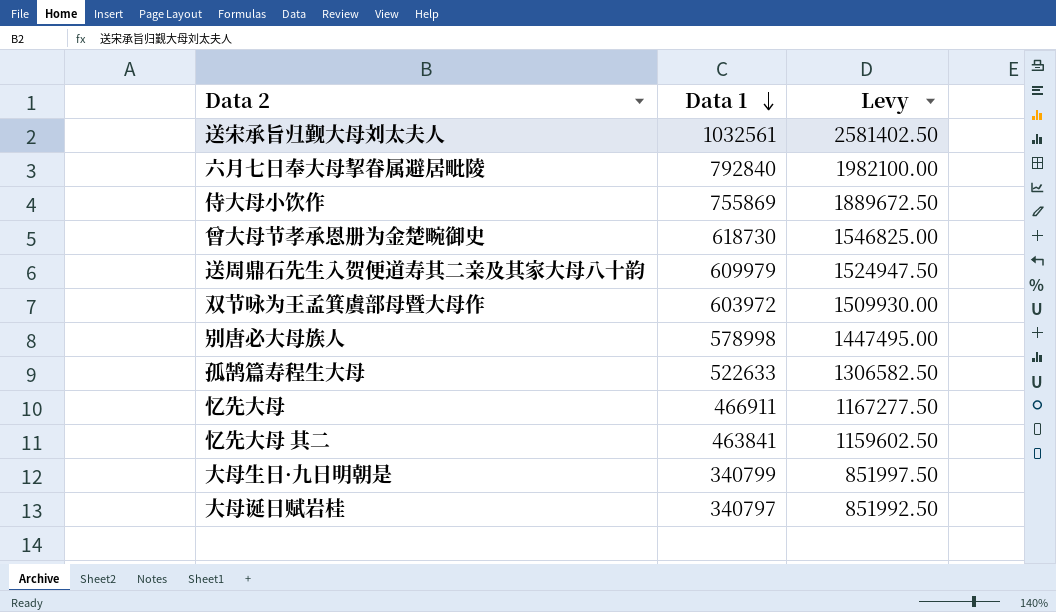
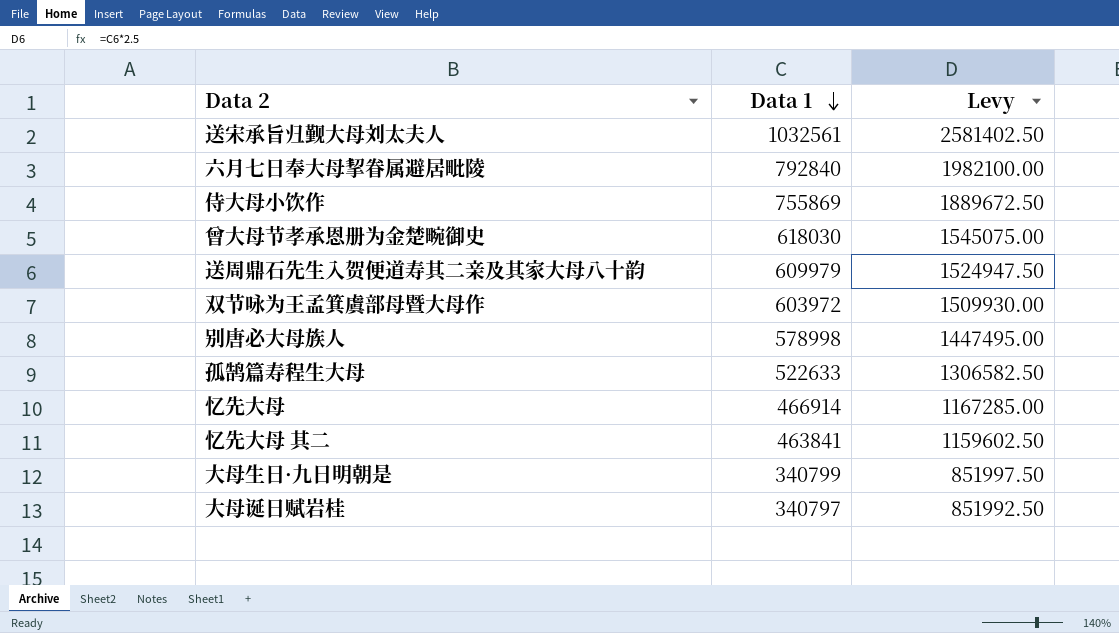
曾大母节孝承恩册为金楚畹御史 | Data 1: 618730 -> 618030
曾大母节孝承恩册为金楚畹御史 | Levy: 1546825.00 -> 1545075.00
忆先大母 | Data 1: 466911 -> 466914
忆先大母 | Levy: 1167277.50 -> 1167285.00

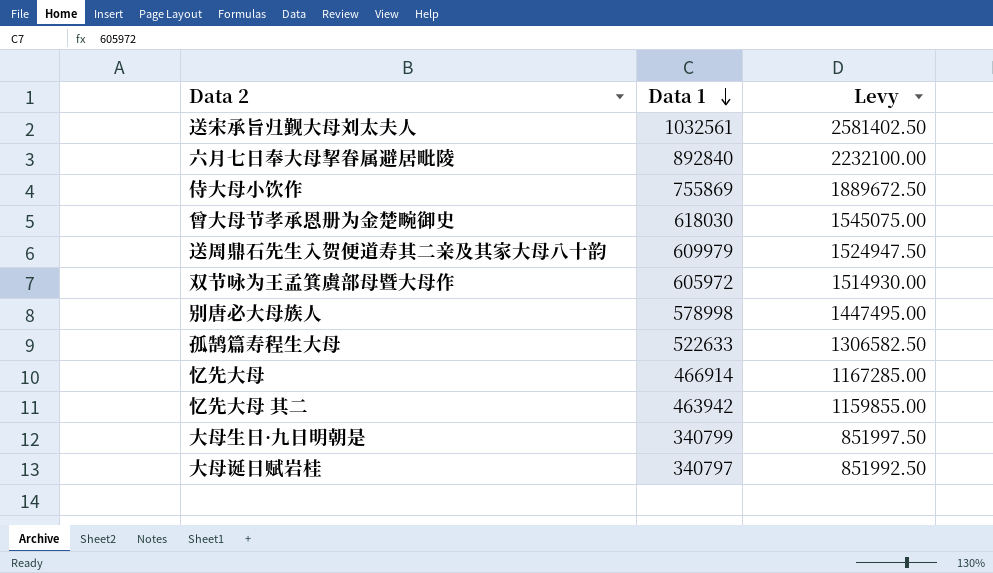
六月七日奉大母挈眷属避居毗陵 | Data 1: 792840 -> 892840
六月七日奉大母挈眷属避居毗陵 | Levy: 1982100.00 -> 2232100.00
双节咏为王孟箕虞部母暨大母作 | Data 1: 603972 -> 605972
双节咏为王孟箕虞部母暨大母作 | Levy: 1509930.00 -> 1514930.00
忆先大母 其二 | Data 1: 463841 -> 463942
忆先大母 其二 | Levy: 1159602.50 -> 1159855.00

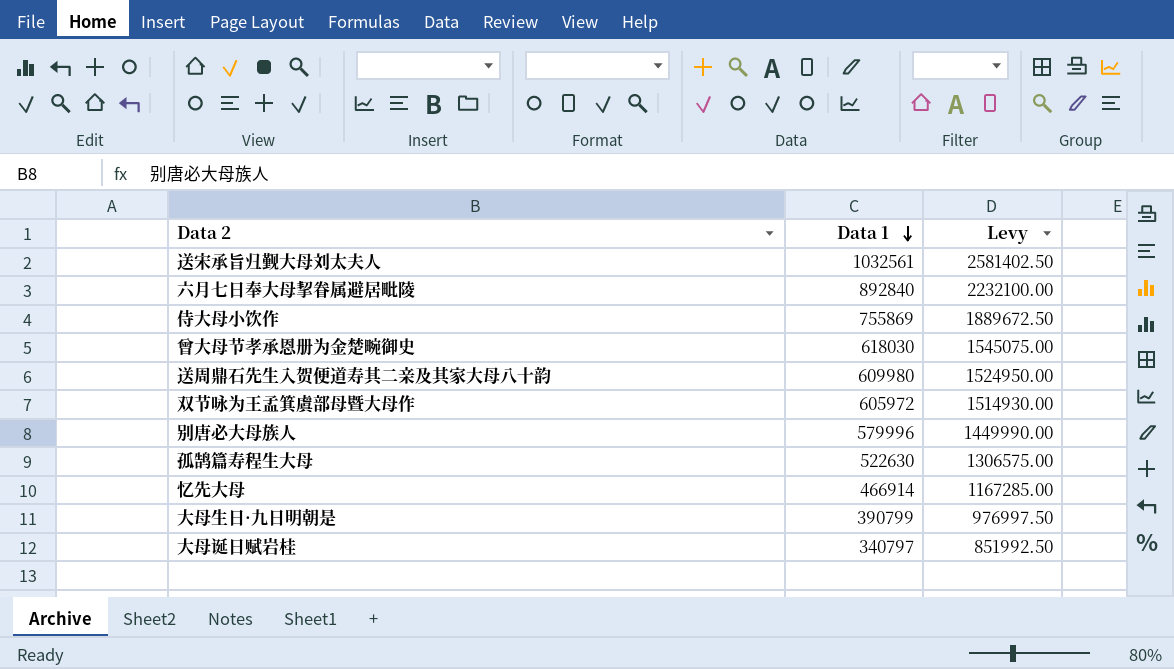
row 忆先大母 其二: 463942 | 1159855.00 -> none
送周鼎石先生入贺便道寿其二亲及其家大母八十韵 | Data 1: 609979 -> 609980
送周鼎石先生入贺便道寿其二亲及其家大母八十韵 | Levy: 1524947.50 -> 1524950.00
别唐必大母族人 | Data 1: 578998 -> 579996
别唐必大母族人 | Levy: 1447495.00 -> 1449990.00
孤鹄篇寿程生大母 | Data 1: 522633 -> 522630
孤鹄篇寿程生大母 | Levy: 1306582.50 -> 1306575.00
大母生日·九日明朝是 | Data 1: 340799 -> 390799
大母生日·九日明朝是 | Levy: 851997.50 -> 976997.50

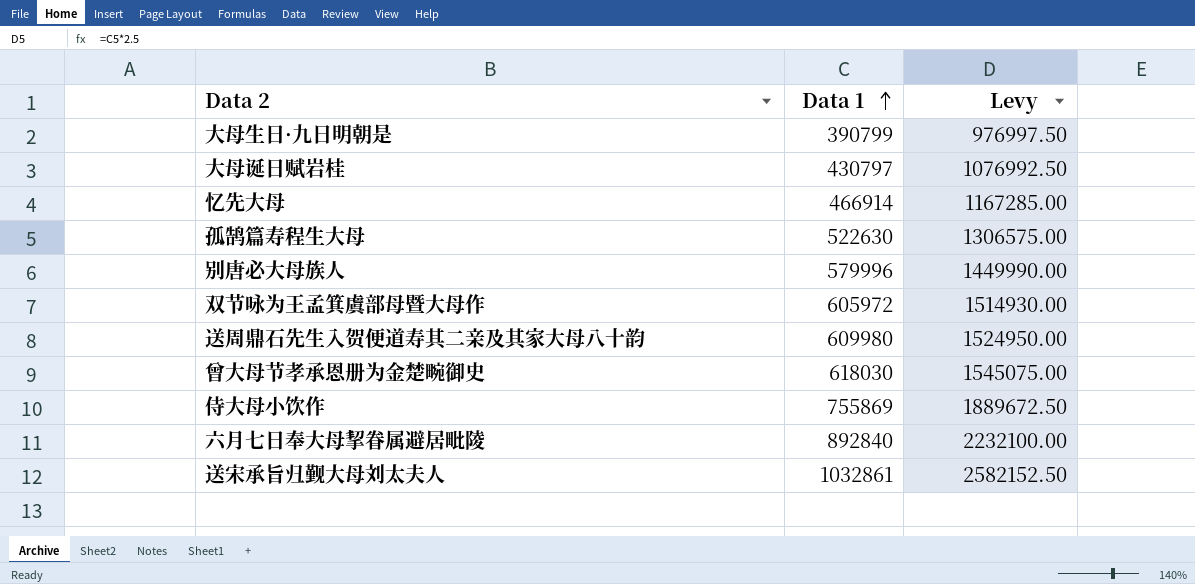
row order: Data 1 descending -> Data 1 ascending
大母诞日赋岩桂 | Data 1: 340797 -> 430797
大母诞日赋岩桂 | Levy: 851992.50 -> 1076992.50
送宋承旨归觐大母刘太夫人 | Data 1: 1032561 -> 1032861
送宋承旨归觐大母刘太夫人 | Levy: 2581402.50 -> 2582152.50

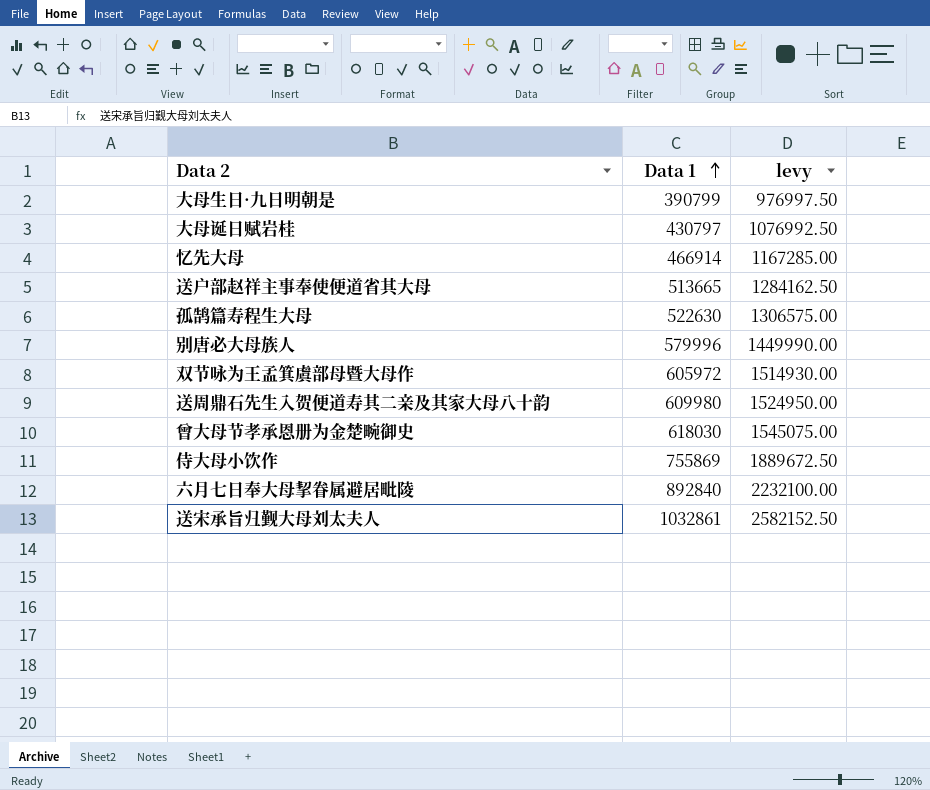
column name: Levy -> levy
row 送户部赵祥主事奉使便道省其大母: none -> 513665 | 1284162.50

